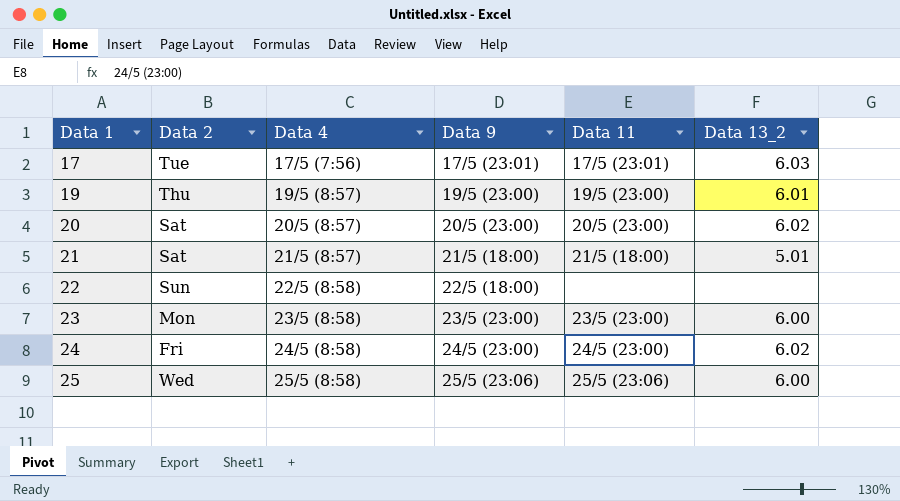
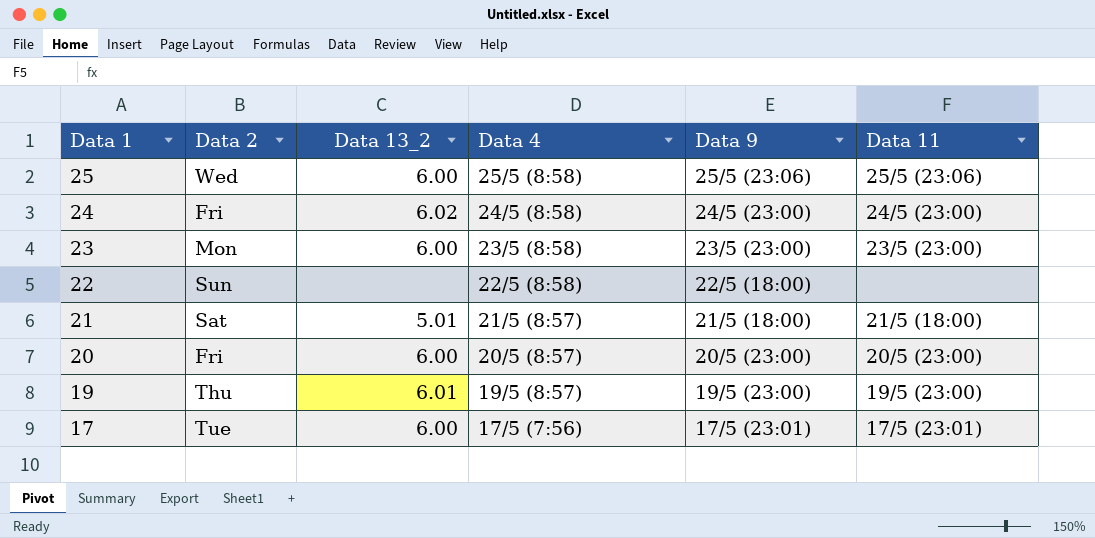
row order: Data 1 ascending -> Data 1 descending
column Data 13_2 | position: 6 -> 3
20 | Data 2: Sat -> Fri
20 | Data 13_2: 6.02 -> 6.00
17 | Data 13_2: 6.03 -> 6.00

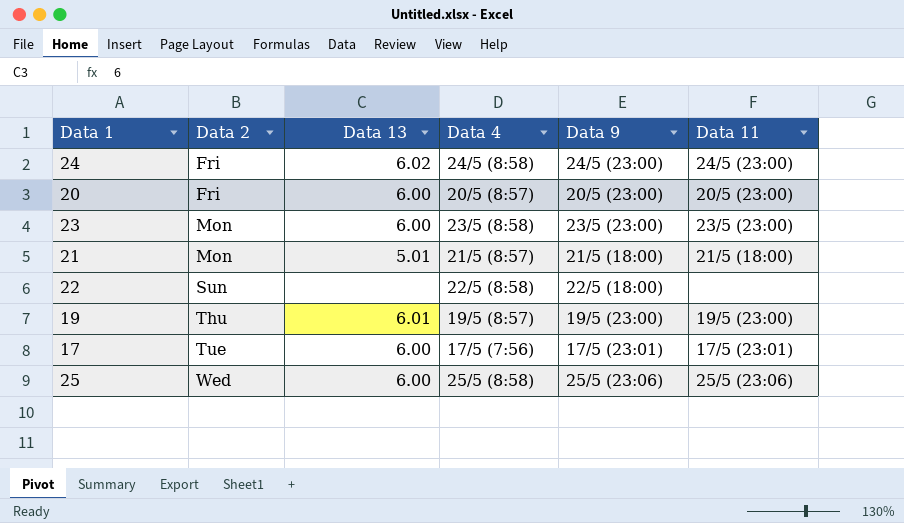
row order: Data 1 descending -> Data 2 ascending
column name: Data 13_2 -> Data 13
21 | Data 2: Sat -> Mon

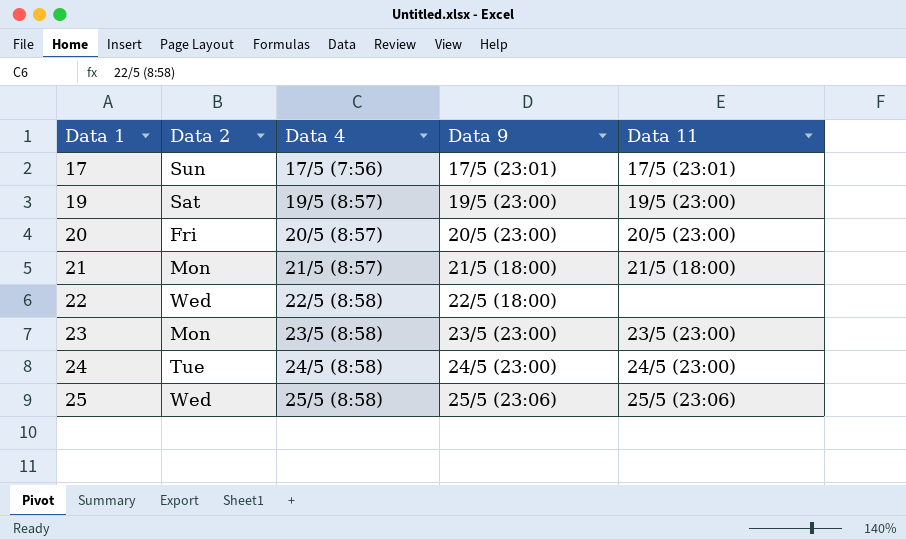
row order: Data 2 ascending -> Data 1 ascending
column Data 13 | position: 3 -> none
17 | Data 2: Tue -> Sun
19 | Data 2: Thu -> Sat
22 | Data 2: Sun -> Wed
24 | Data 2: Fri -> Tue

